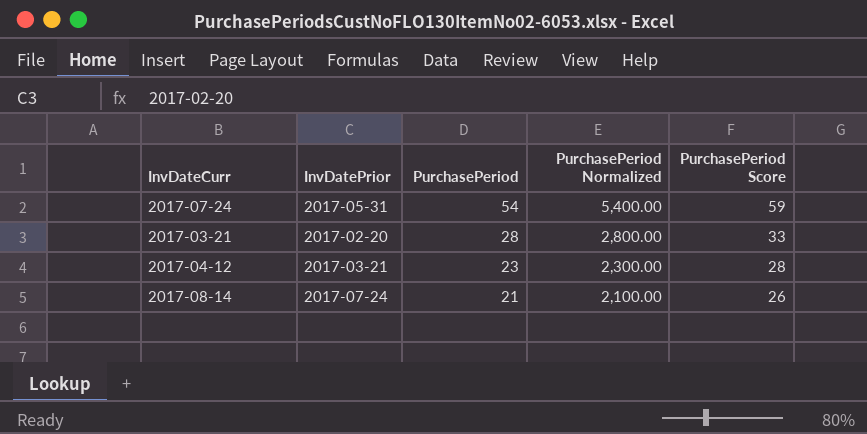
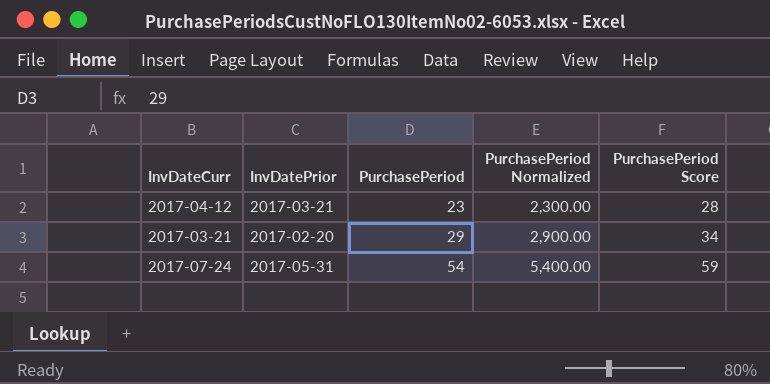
row order: PurchasePeriod descending -> PurchasePeriod ascending
row 2017-08-14: 2017-07-24 | 21 | 2,100.00 | 26 -> none
2017-03-21 | PurchasePeriod: 28 -> 29
2017-03-21 | PurchasePeriod Normalized: 2,800.00 -> 2,900.00
2017-03-21 | PurchasePeriod Score: 33 -> 34

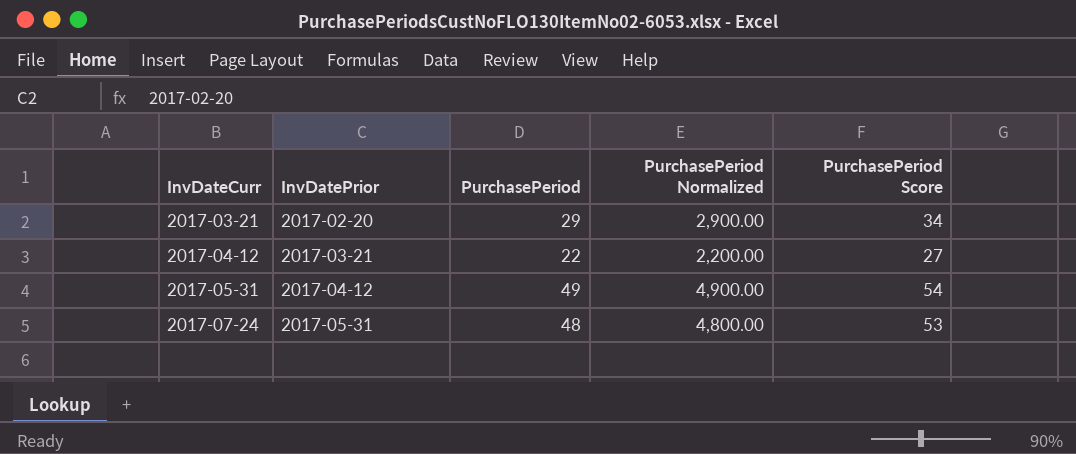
row order: PurchasePeriod ascending -> InvDateCurr ascending
2017-04-12 | PurchasePeriod: 23 -> 22
2017-04-12 | PurchasePeriod Normalized: 2,300.00 -> 2,200.00
2017-04-12 | PurchasePeriod Score: 28 -> 27
row 2017-05-31: none -> 2017-04-12 | 49 | 4,900.00 | 54
2017-07-24 | PurchasePeriod: 54 -> 48
2017-07-24 | PurchasePeriod Normalized: 5,400.00 -> 4,800.00
2017-07-24 | PurchasePeriod Score: 59 -> 53

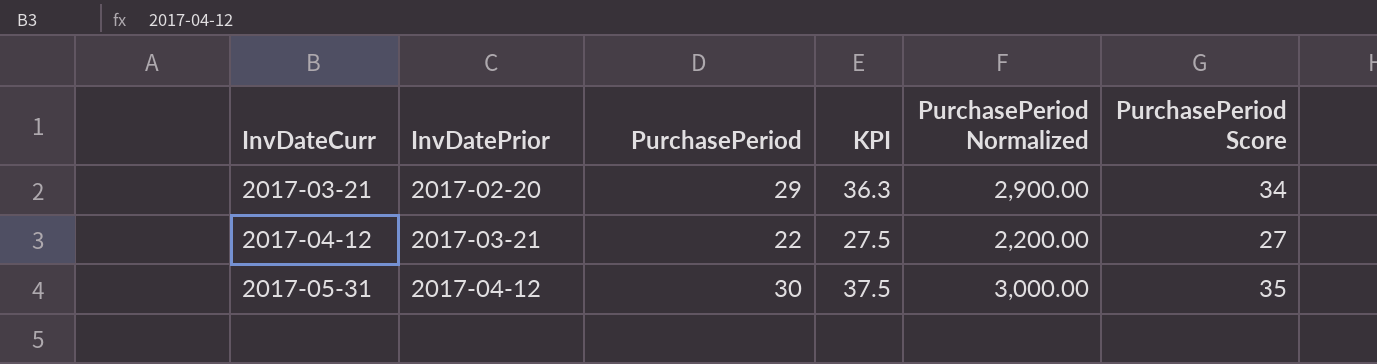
column KPI | formula: none -> [PurchasePeriod] * 1.25
row 2017-07-24: 2017-05-31 | 48 | 4,800.00 | 53 -> none
2017-05-31 | PurchasePeriod: 49 -> 30
2017-05-31 | PurchasePeriod Normalized: 4,900.00 -> 3,000.00
2017-05-31 | PurchasePeriod Score: 54 -> 35

